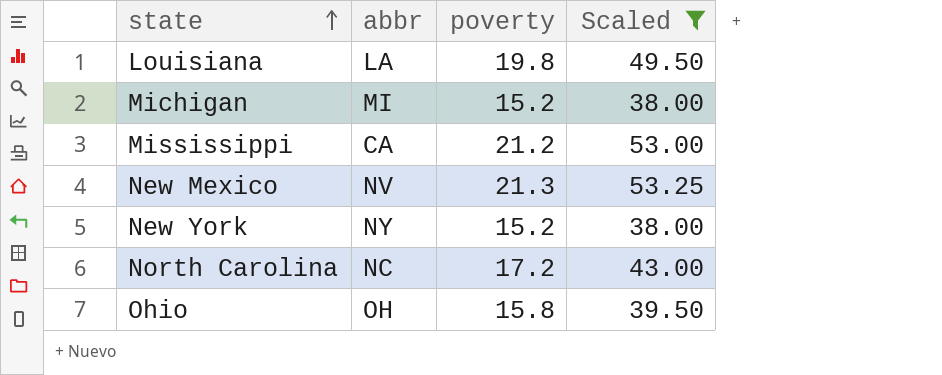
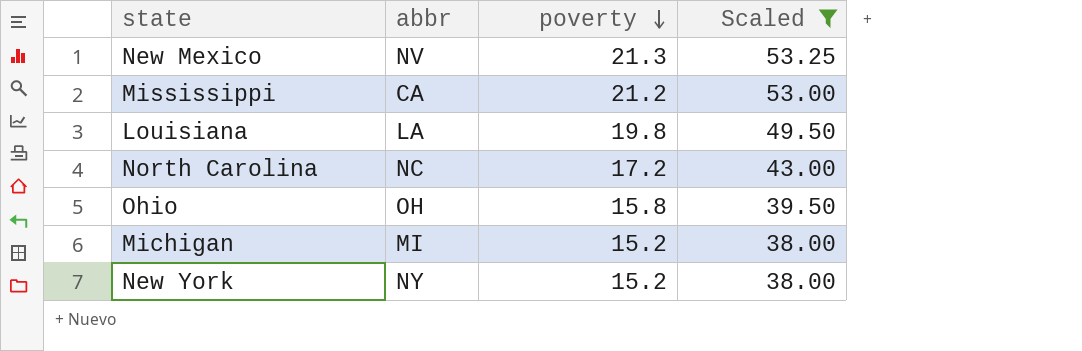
row order: state ascending -> poverty descending

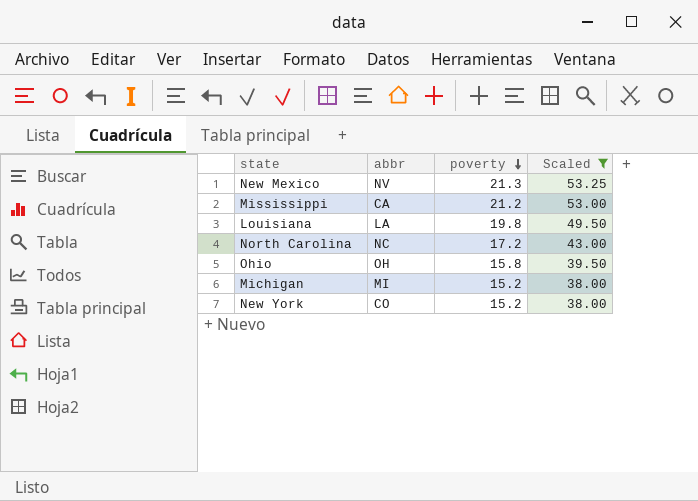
New York | abbr: NY -> CO

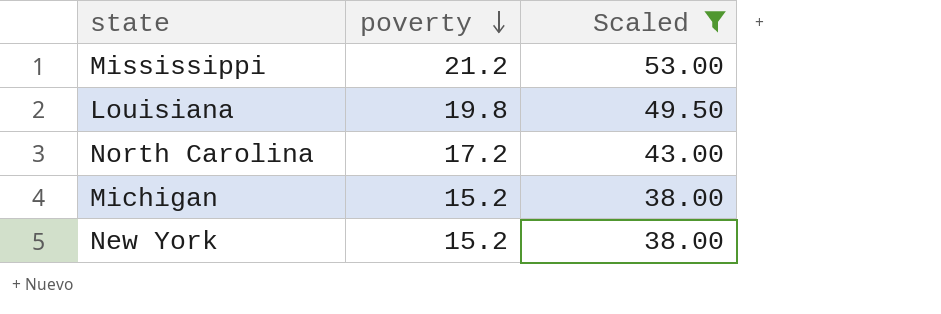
column abbr | position: 2 -> none
row New Mexico: NV | 21.3 | 53.25 -> none
row Ohio: OH | 15.8 | 39.50 -> none

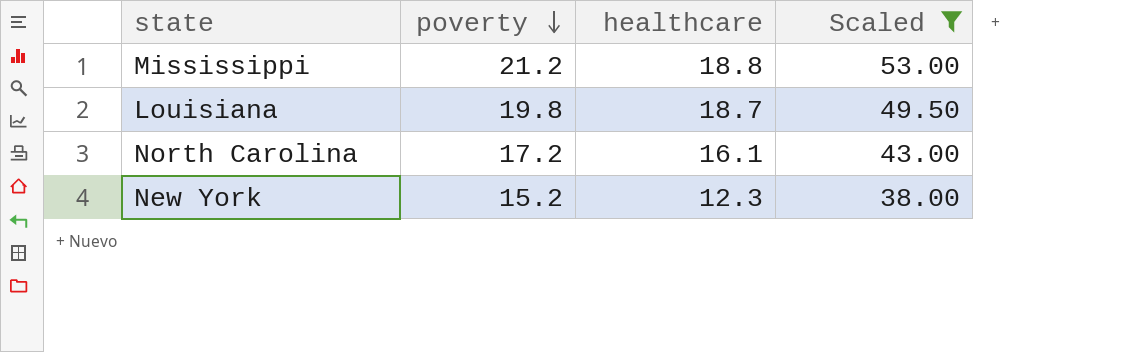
column healthcare | position: none -> 3
row Michigan: 15.2 | 38.00 -> none

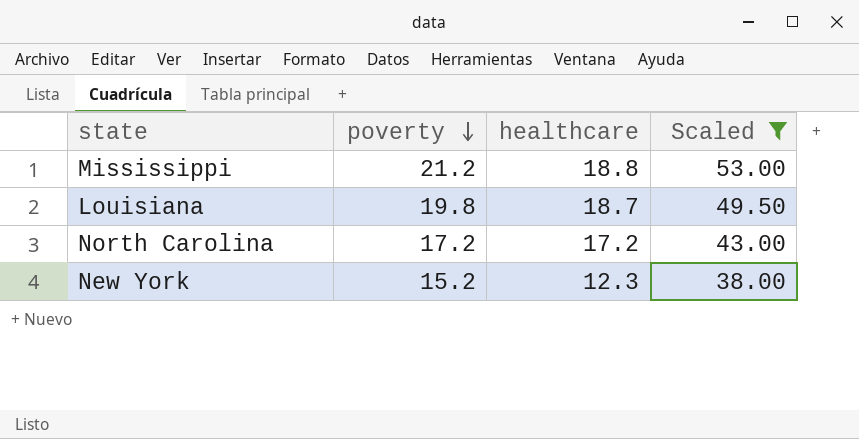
North Carolina | healthcare: 16.1 -> 17.2

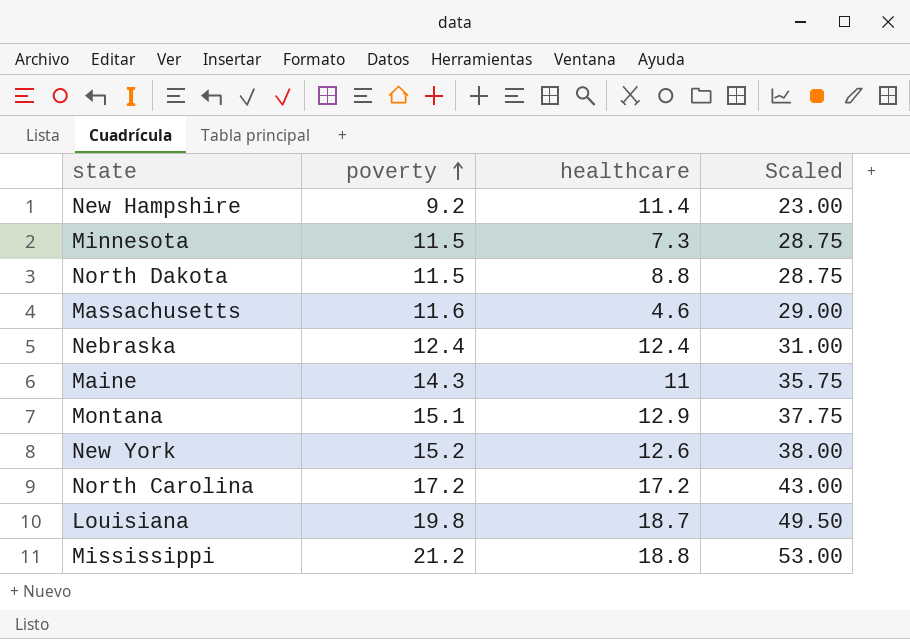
filter: Scaled >= 38.00 -> none
row order: poverty descending -> poverty ascending
New York | healthcare: 12.3 -> 12.6

